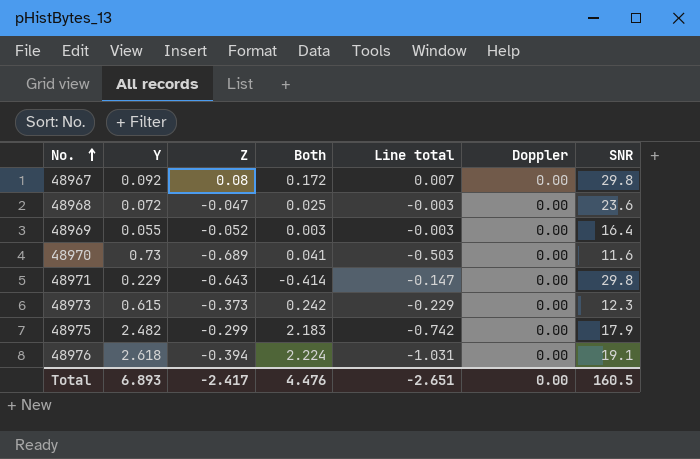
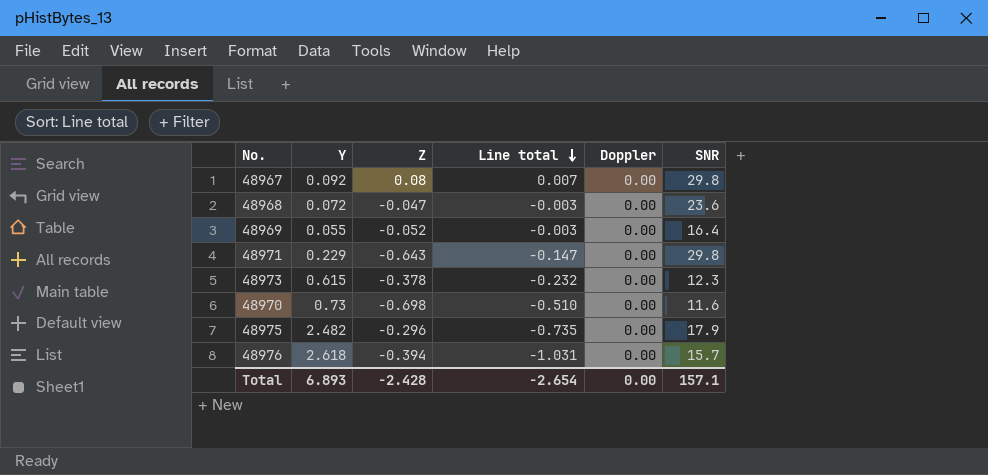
row order: No. ascending -> Line total descending
column Both | formula: [Y] + [Z] -> none
48973 | Z: -0.373 -> -0.378
48973 | Line total: -0.229 -> -0.232
48970 | Z: -0.689 -> -0.698
48970 | Line total: -0.503 -> -0.510
48975 | Z: -0.299 -> -0.296
48975 | Line total: -0.742 -> -0.735
48976 | SNR: 19.1 -> 15.7
Total | Z: -2.417 -> -2.428
Total | Line total: -2.651 -> -2.654
Total | SNR: 160.5 -> 157.1

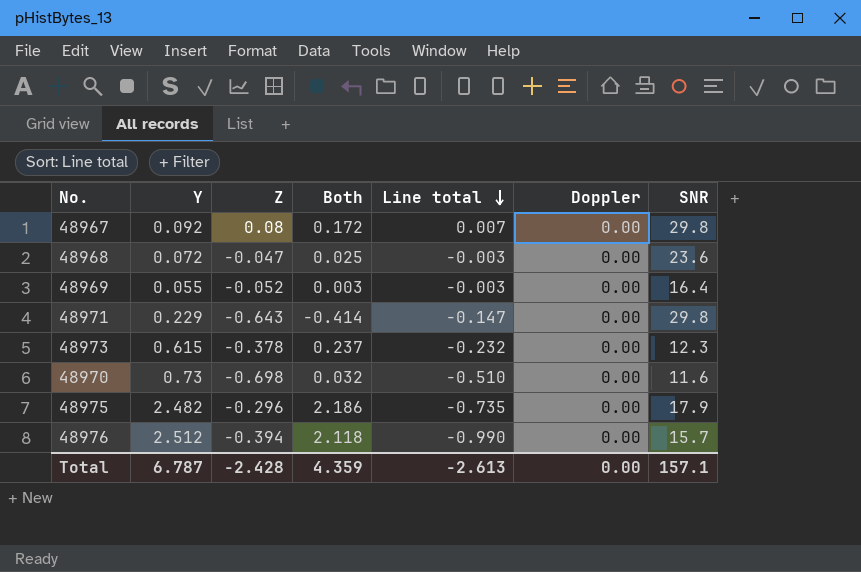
column Both | formula: none -> [Y] + [Z]
48976 | Y: 2.618 -> 2.512
48976 | Line total: -1.031 -> -0.990
Total | Y: 6.893 -> 6.787
Total | Line total: -2.654 -> -2.613

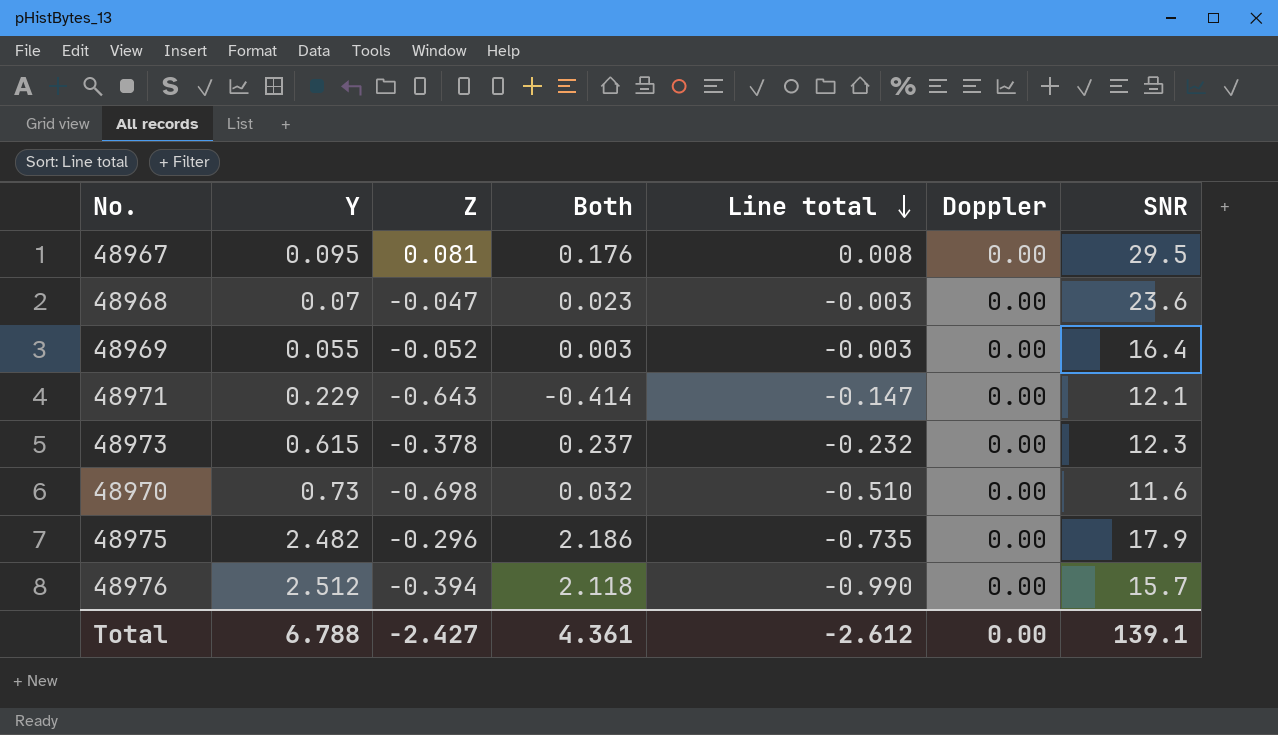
48967 | Y: 0.092 -> 0.095
48967 | Z: 0.08 -> 0.081
48967 | Both: 0.172 -> 0.176
48967 | Line total: 0.007 -> 0.008
48967 | SNR: 29.8 -> 29.5
48968 | Y: 0.072 -> 0.07
48968 | Both: 0.025 -> 0.023
48971 | SNR: 29.8 -> 12.1
Total | Y: 6.787 -> 6.788
Total | Z: -2.428 -> -2.427
Total | Both: 4.359 -> 4.361
Total | Line total: -2.613 -> -2.612
Total | SNR: 157.1 -> 139.1

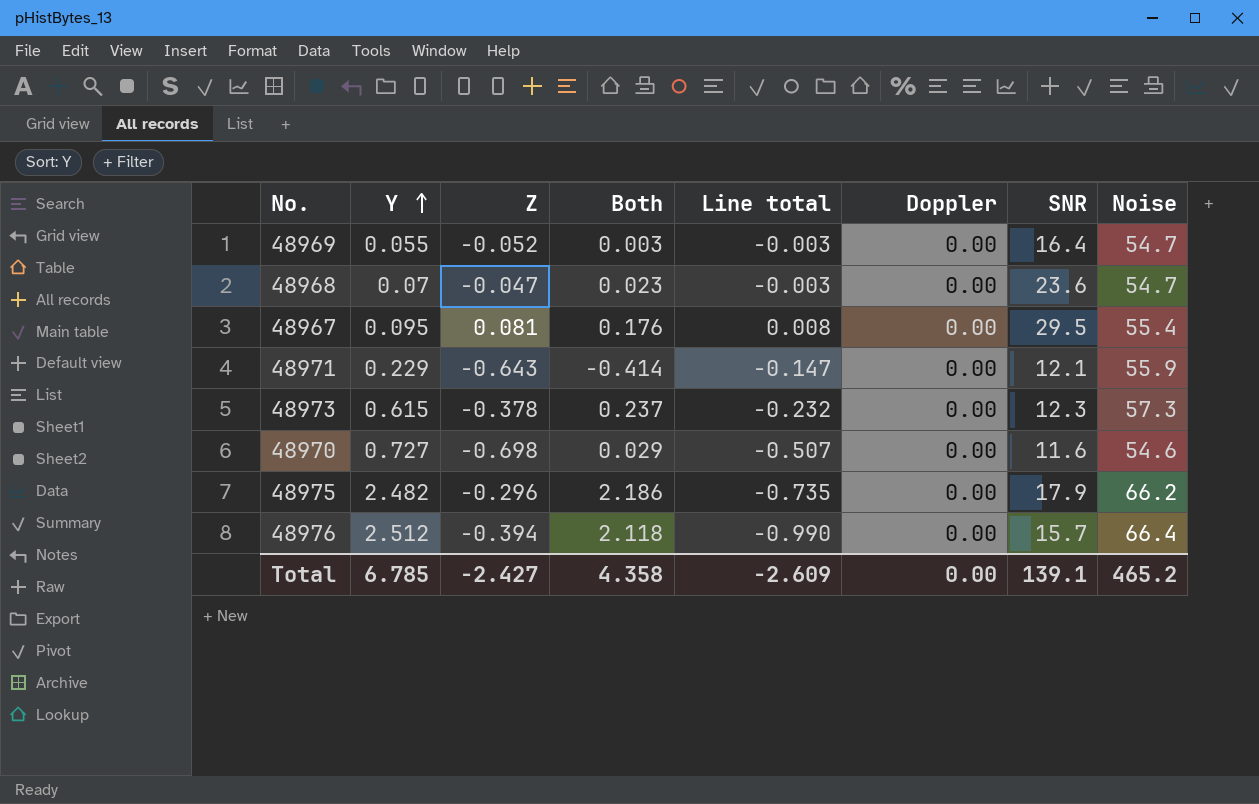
row order: Line total descending -> Y ascending
column Noise | position: none -> 8
48970 | Y: 0.73 -> 0.727
48970 | Both: 0.032 -> 0.029
48970 | Line total: -0.510 -> -0.507
Total | Y: 6.788 -> 6.785
Total | Both: 4.361 -> 4.358
Total | Line total: -2.612 -> -2.609

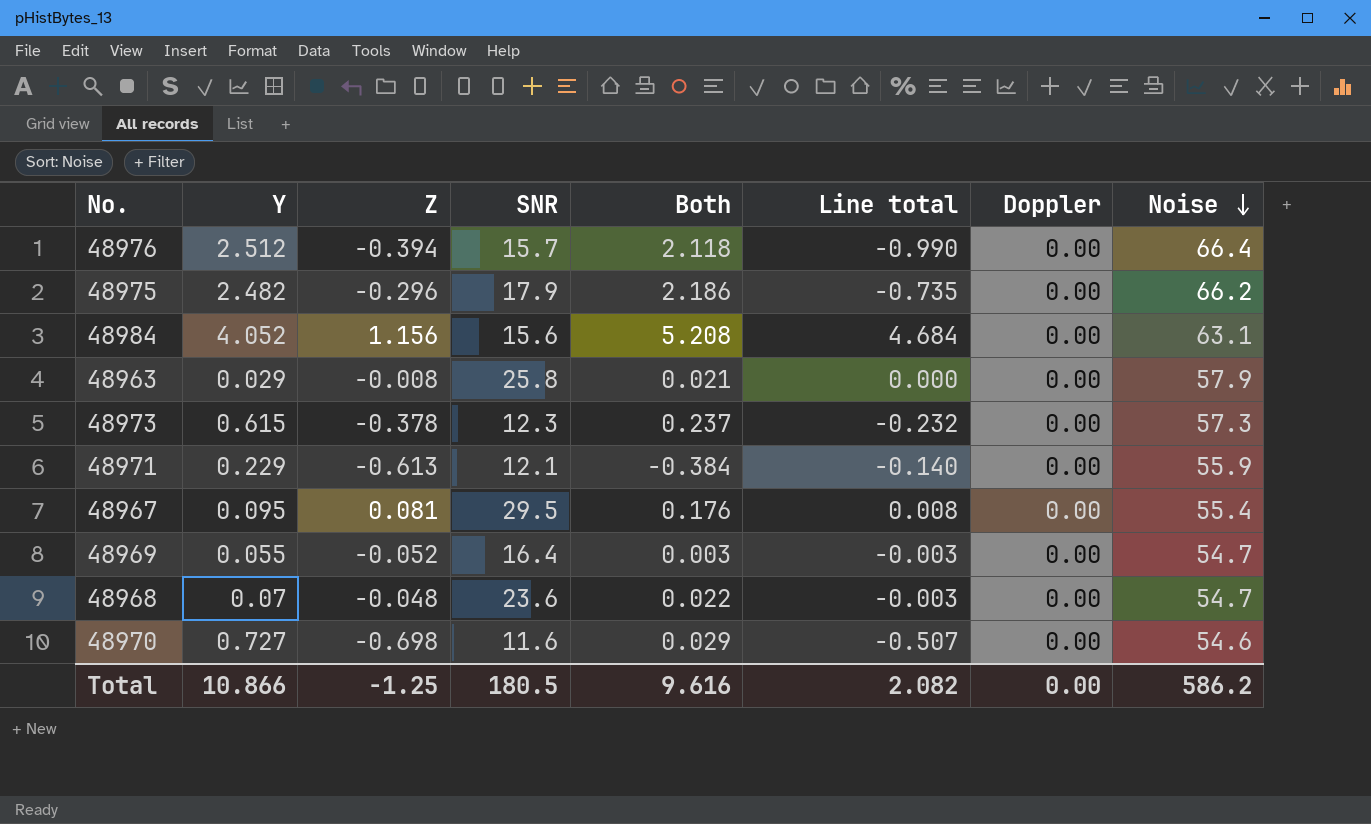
row order: Y ascending -> Noise descending
column SNR | position: 7 -> 4
row 48984: none -> 4.052 | 1.156 | 15.6 | 5.208 | 4.684 | 0.00 | 63.1
row 48963: none -> 0.029 | -0.008 | 25.8 | 0.021 | 0.000 | 0.00 | 57.9
48971 | Z: -0.643 -> -0.613
48971 | Both: -0.414 -> -0.384
48971 | Line total: -0.147 -> -0.140
48968 | Z: -0.047 -> -0.048
48968 | Both: 0.023 -> 0.022
Total | Y: 6.785 -> 10.866
Total | Z: -2.427 -> -1.25
Total | SNR: 139.1 -> 180.5
Total | Both: 4.358 -> 9.616
Total | Line total: -2.609 -> 2.082
Total | Noise: 465.2 -> 586.2

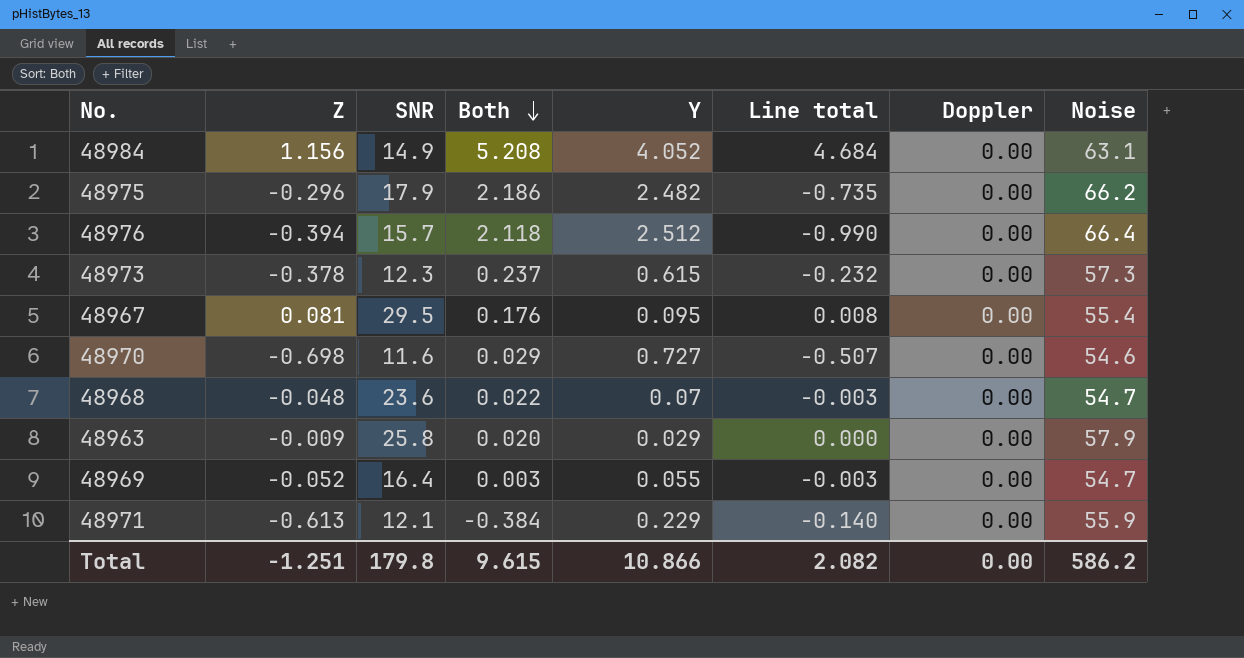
row order: Noise descending -> Both descending
column Y | position: 2 -> 5
48984 | SNR: 15.6 -> 14.9
48963 | Z: -0.008 -> -0.009
48963 | Both: 0.021 -> 0.020
Total | Z: -1.25 -> -1.251
Total | SNR: 180.5 -> 179.8
Total | Both: 9.616 -> 9.615

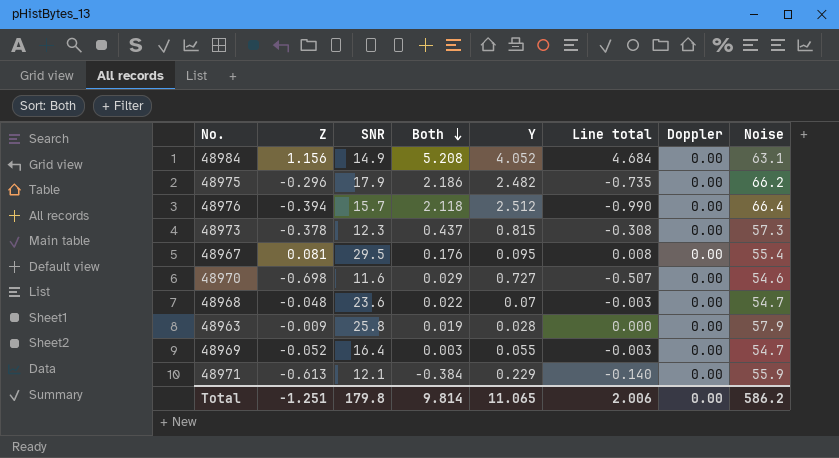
48973 | Both: 0.237 -> 0.437
48973 | Y: 0.615 -> 0.815
48973 | Line total: -0.232 -> -0.308
48963 | Both: 0.020 -> 0.019
48963 | Y: 0.029 -> 0.028
Total | Both: 9.615 -> 9.814
Total | Y: 10.866 -> 11.065
Total | Line total: 2.082 -> 2.006

